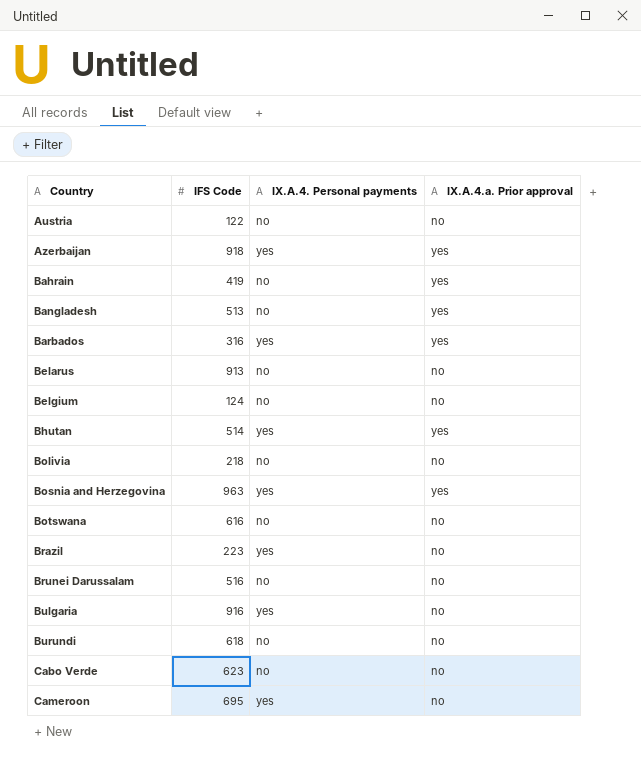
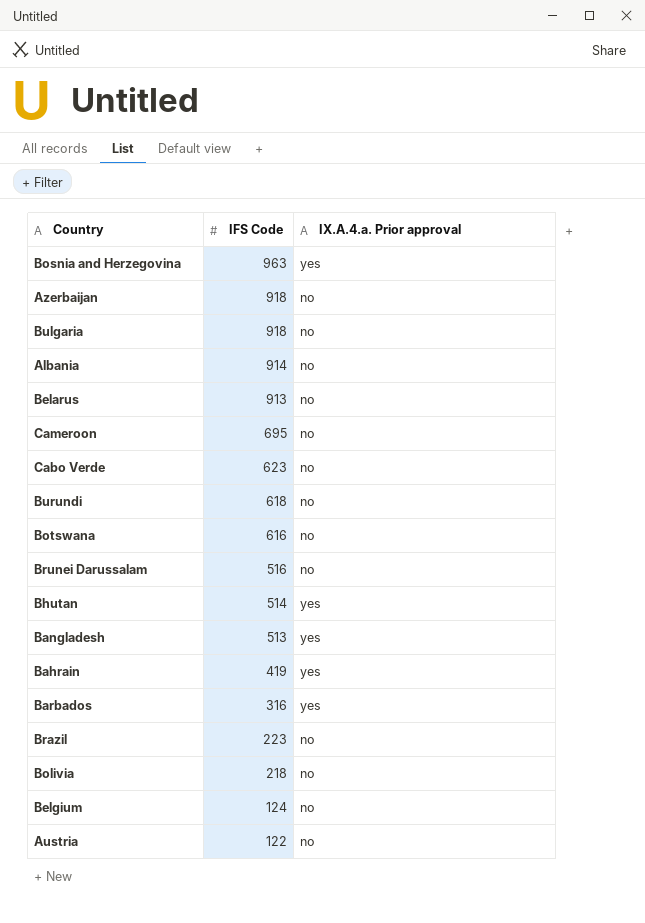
row order: Country ascending -> IFS Code descending
column IX.A.4. Personal payments | position: 3 -> none
Azerbaijan | IX.A.4.a. Prior approval: yes -> no
Bulgaria | IFS Code: 916 -> 918
row Albania: none -> 914 | no

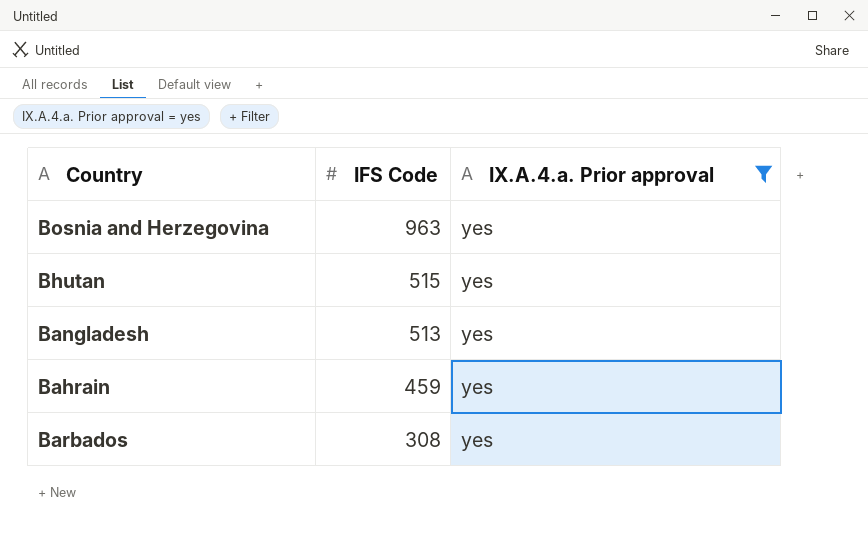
filter: none -> IX.A.4.a. Prior approval = yes
Bhutan | IFS Code: 514 -> 515
Bahrain | IFS Code: 419 -> 459
Barbados | IFS Code: 316 -> 308

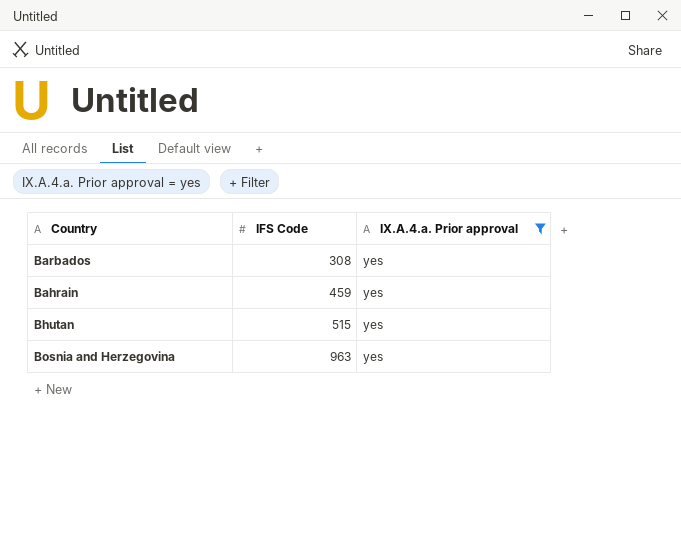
row order: IFS Code descending -> IFS Code ascending
row Bangladesh: 513 | yes -> none

